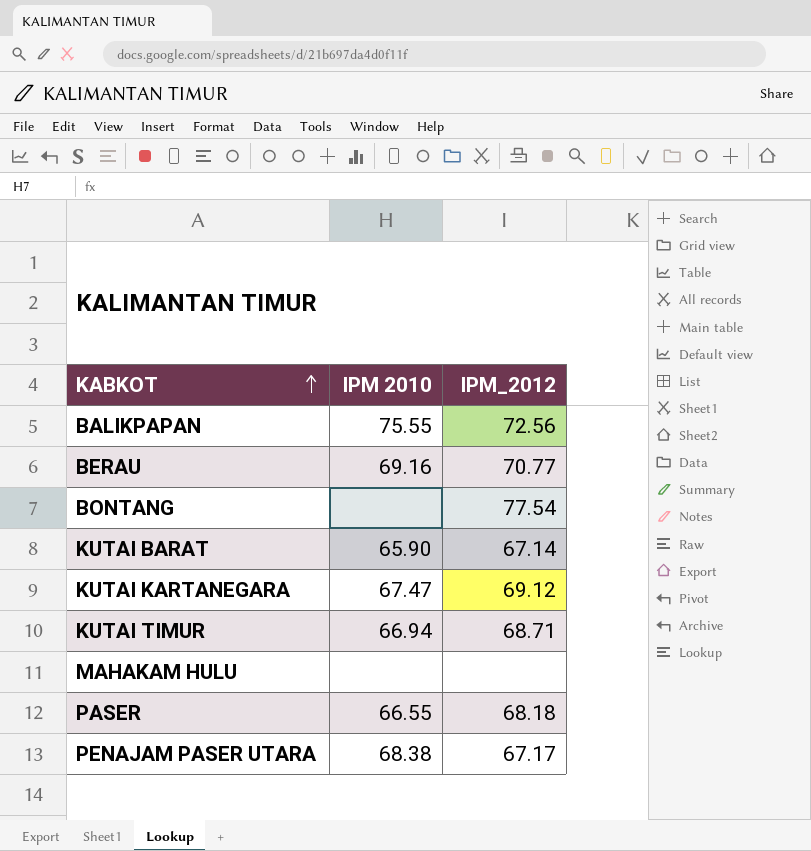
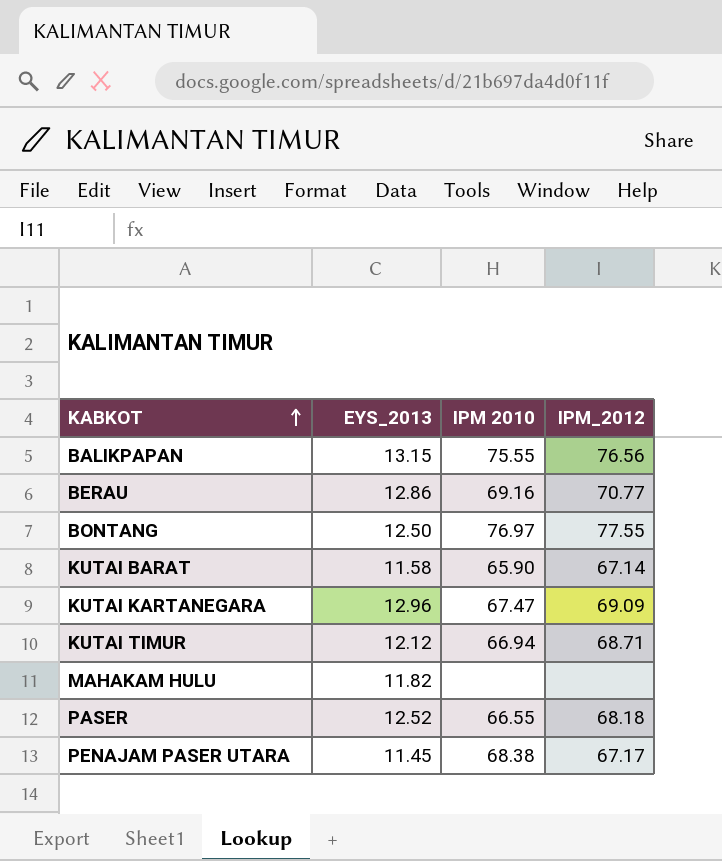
column EYS_2013 | position: none -> 2
BALIKPAPAN | IPM_2012: 72.56 -> 76.56
BONTANG | IPM 2010: none -> 76.97
BONTANG | IPM_2012: 77.54 -> 77.55
KUTAI KARTANEGARA | IPM_2012: 69.12 -> 69.09

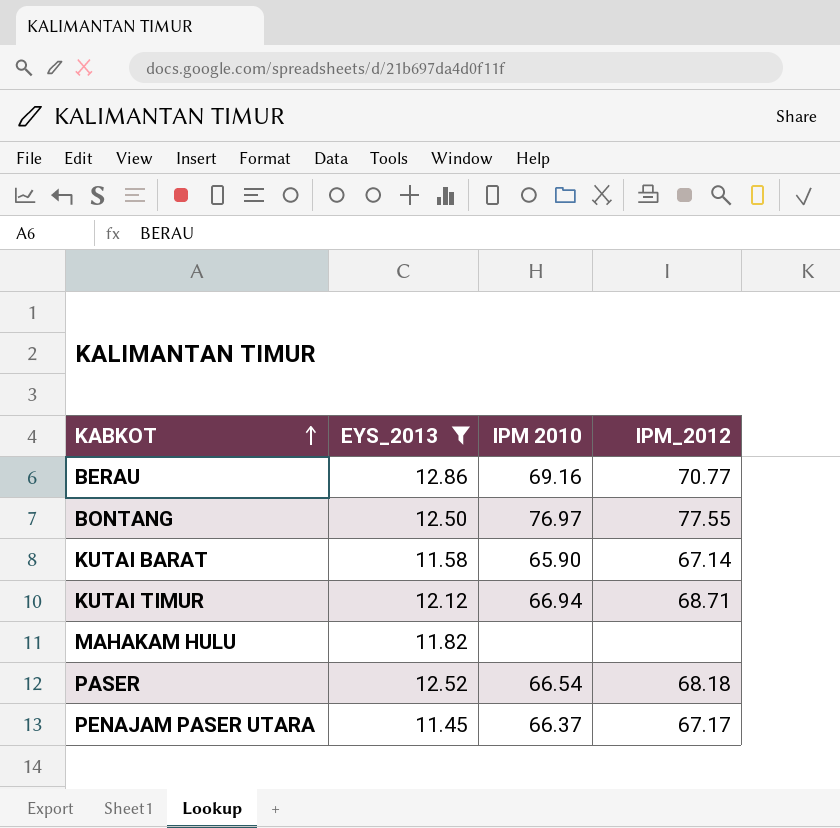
filter: none -> EYS_2013 <= 12.86
PASER | IPM 2010: 66.55 -> 66.54
PENAJAM PASER UTARA | IPM 2010: 68.38 -> 66.37

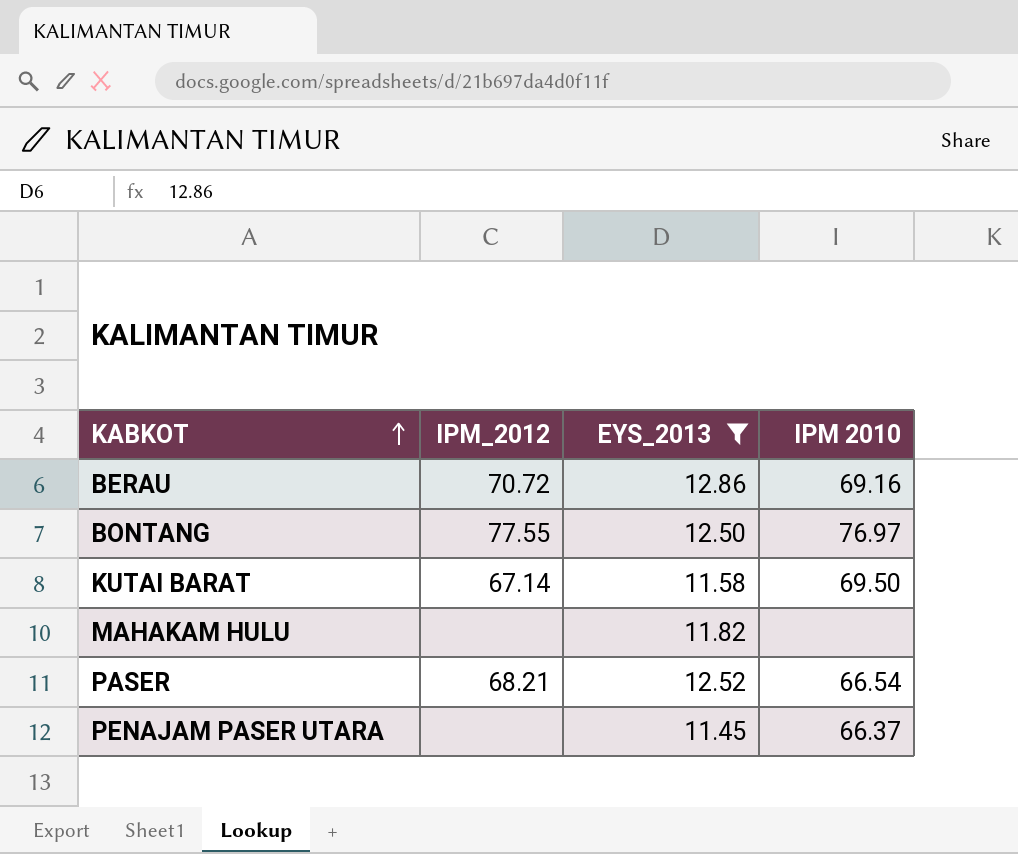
column IPM_2012 | position: 4 -> 2
row KUTAI TIMUR: 12.12 | 66.94 | 68.71 -> none
BERAU | IPM_2012: 70.77 -> 70.72
KUTAI BARAT | IPM 2010: 65.90 -> 69.50
PASER | IPM_2012: 68.18 -> 68.21
PENAJAM PASER UTARA | IPM_2012: 67.17 -> none

